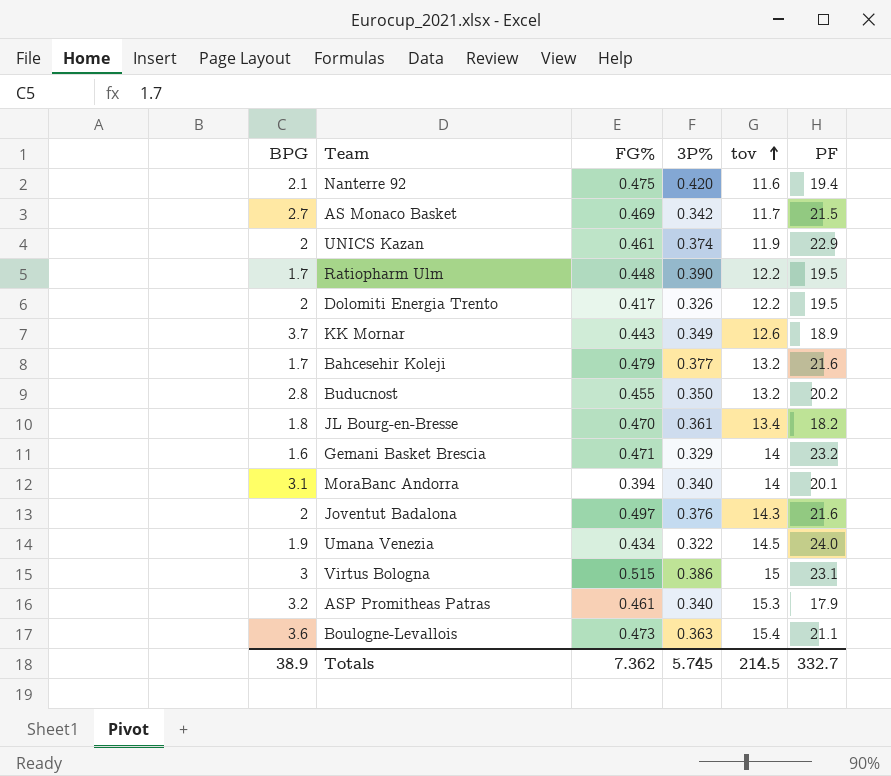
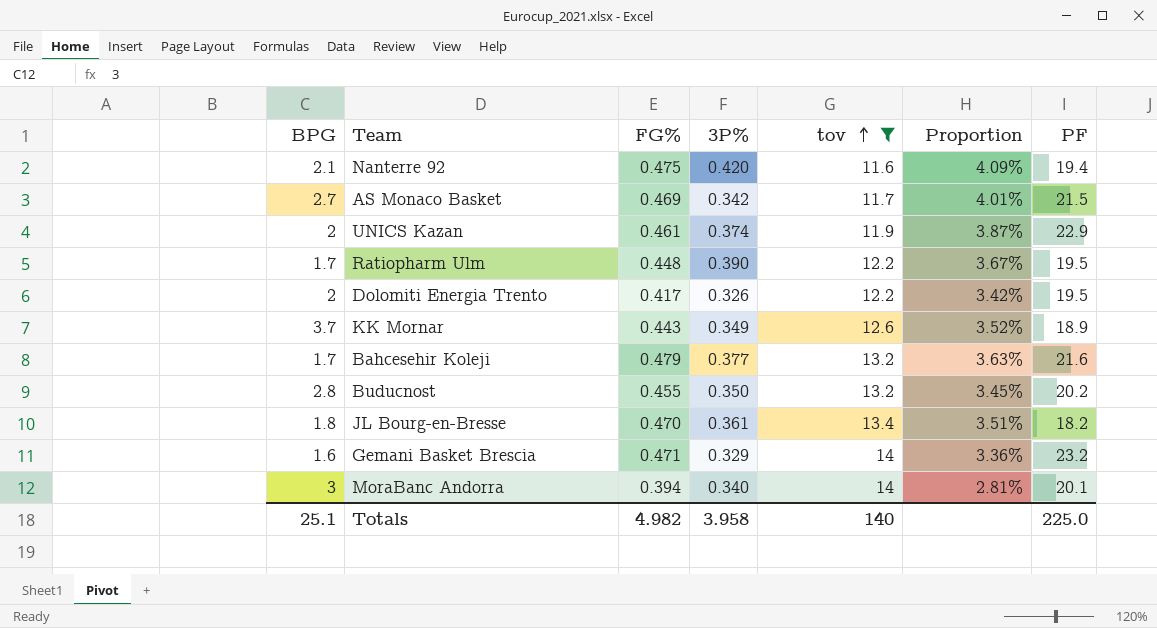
filter: none -> tov <= 14
column Proportion | formula: none -> [FG%] / [tov]
MoraBanc Andorra | BPG: 3.1 -> 3
Totals | BPG: 38.9 -> 25.1
Totals | FG%: 7.362 -> 4.982
Totals | 3P%: 5.745 -> 3.958
Totals | tov: 214.5 -> 140
Totals | PF: 332.7 -> 225.0

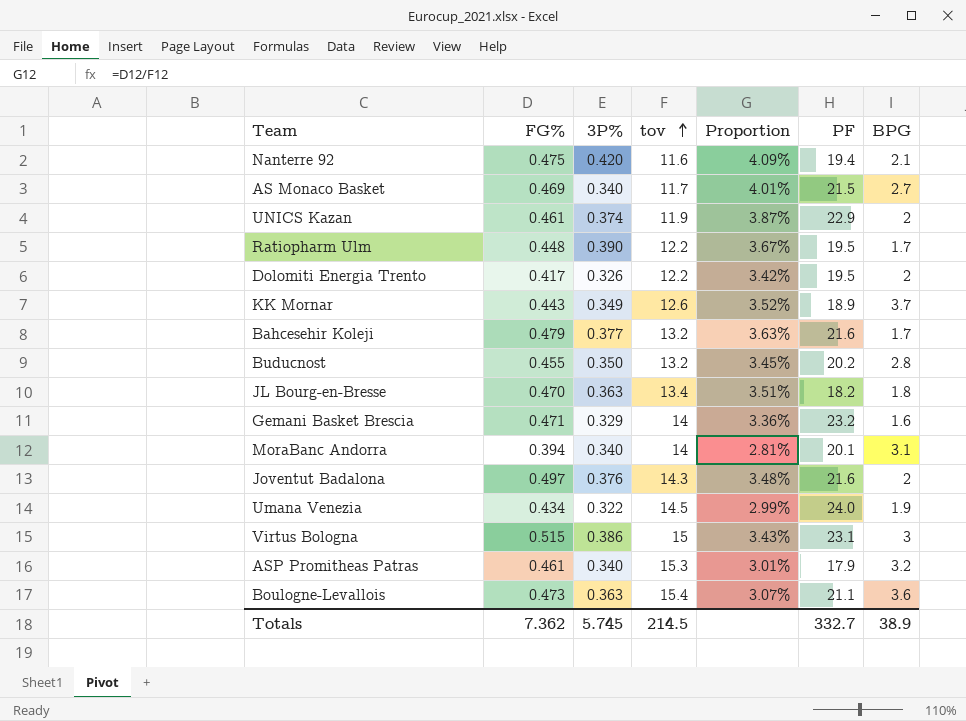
filter: tov <= 14 -> none
column BPG | position: 1 -> 7
AS Monaco Basket | 3P%: 0.342 -> 0.340
JL Bourg-en-Bresse | 3P%: 0.361 -> 0.363
MoraBanc Andorra | BPG: 3 -> 3.1
Totals | FG%: 4.982 -> 7.362
Totals | 3P%: 3.958 -> 5.745
Totals | tov: 140 -> 214.5
Totals | PF: 225.0 -> 332.7
Totals | BPG: 25.1 -> 38.9

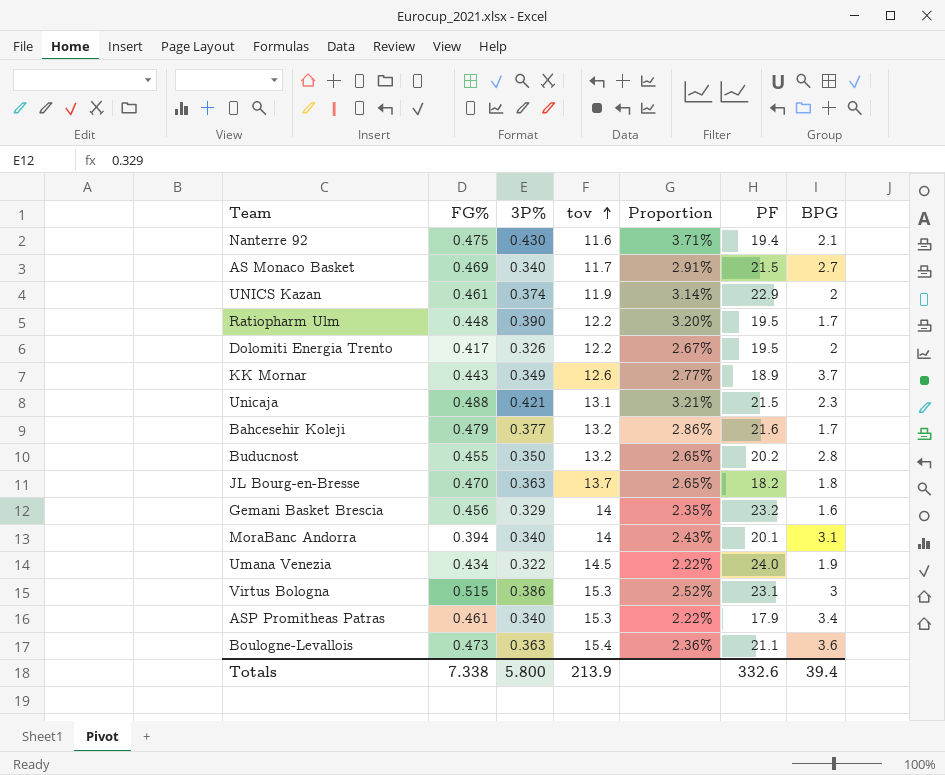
column Proportion | formula: [FG%] / [tov] -> [3P%] / [tov]
row Joventut Badalona: 0.497 | 0.376 | 14.3 | 3.48% | 21.6 | 2 -> none
Nanterre 92 | 3P%: 0.420 -> 0.430
row Unicaja: none -> 0.488 | 0.421 | 13.1 | 3.21% | 21.5 | 2.3
JL Bourg-en-Bresse | tov: 13.4 -> 13.7
Gemani Basket Brescia | FG%: 0.471 -> 0.456
Virtus Bologna | tov: 15 -> 15.3
ASP Promitheas Patras | BPG: 3.2 -> 3.4
Totals | FG%: 7.362 -> 7.338
Totals | 3P%: 5.745 -> 5.800
Totals | tov: 214.5 -> 213.9
Totals | PF: 332.7 -> 332.6
Totals | BPG: 38.9 -> 39.4

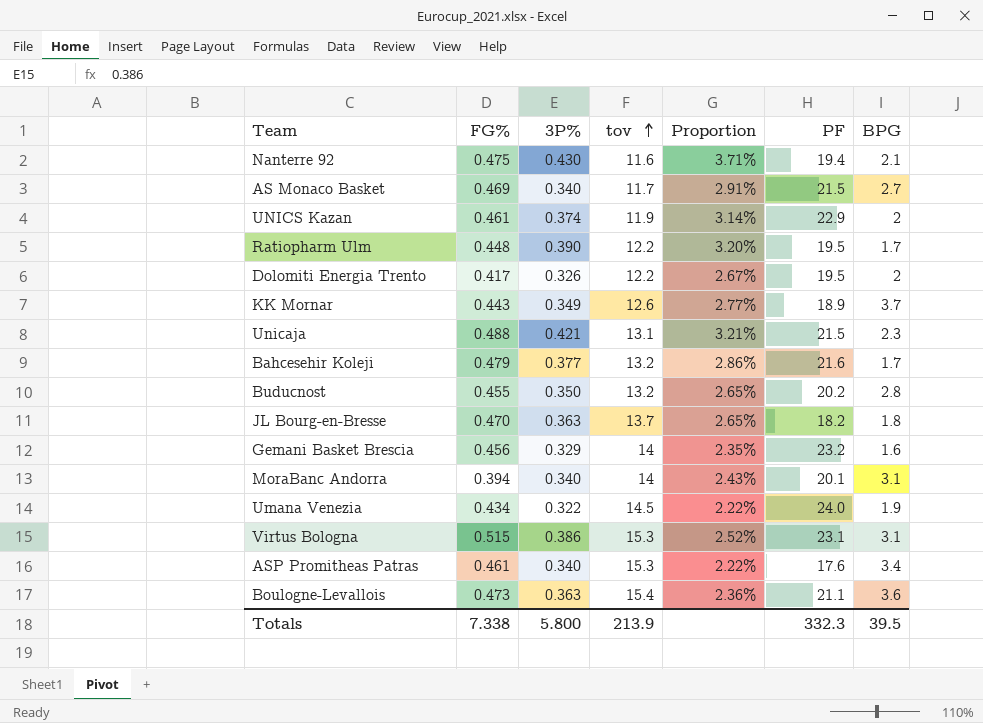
Virtus Bologna | BPG: 3 -> 3.1
ASP Promitheas Patras | PF: 17.9 -> 17.6
Totals | PF: 332.6 -> 332.3
Totals | BPG: 39.4 -> 39.5

